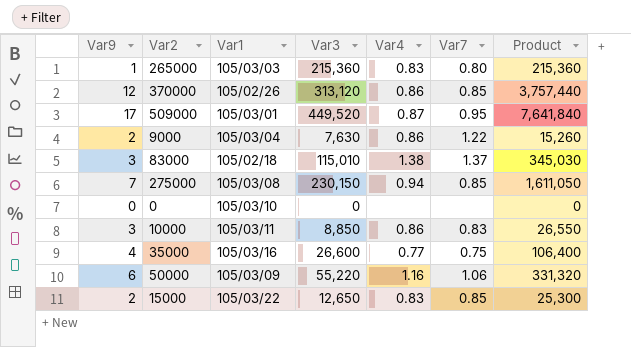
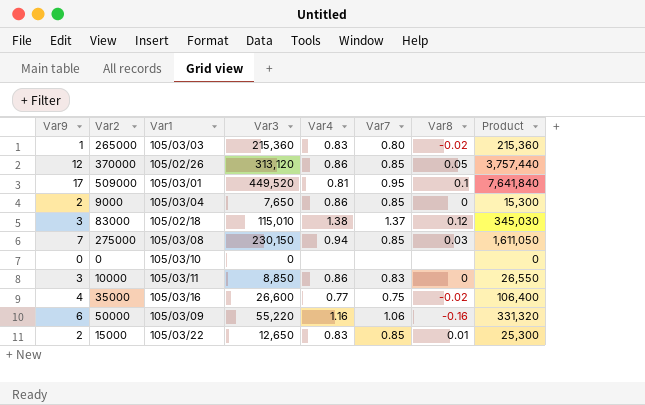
column Var8 | position: none -> 7
509000 | Var4: 0.87 -> 0.81
9000 | Var3: 7,630 -> 7,650
9000 | Var7: 1.22 -> 0.85
9000 | Product: 15,260 -> 15,300

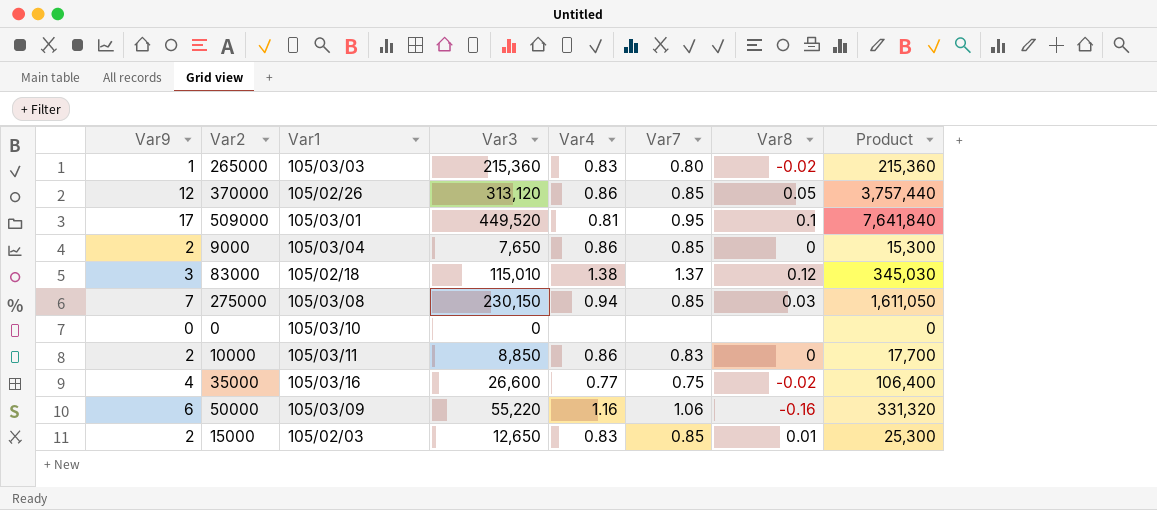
10000 | Var9: 3 -> 2
10000 | Product: 26,550 -> 17,700
15000 | Var1: 105/03/22 -> 105/02/03

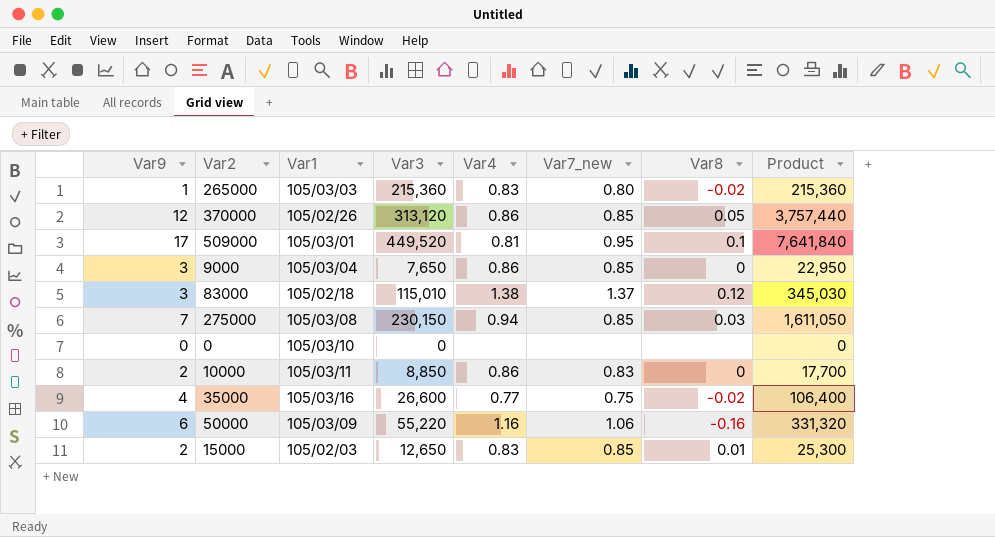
column name: Var7 -> Var7_new
9000 | Var9: 2 -> 3
9000 | Product: 15,300 -> 22,950

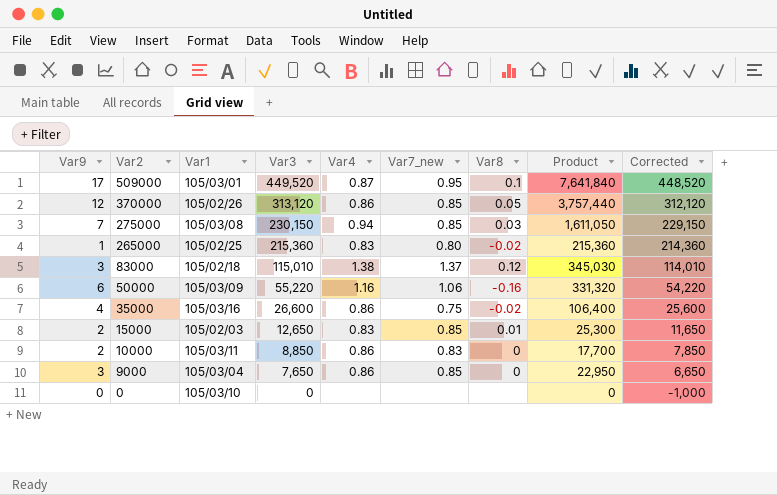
row order: none -> Var2 descending
column Corrected | formula: none -> [Var3] - 1000
509000 | Var4: 0.81 -> 0.87
265000 | Var1: 105/03/03 -> 105/02/25
35000 | Var4: 0.77 -> 0.86

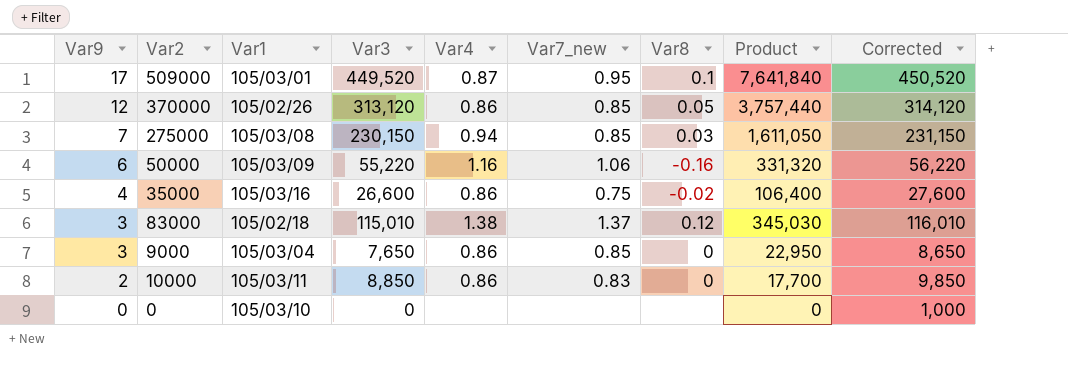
row order: Var2 descending -> Var9 descending
column Corrected | formula: [Var3] - 1000 -> [Var3] + 1000
row 265000: 1 | 105/02/25 | 215,360 | 0.83 | 0.80 | -0.02 | 215,360 | 214,360 -> none
row 15000: 2 | 105/02/03 | 12,650 | 0.83 | 0.85 | 0.01 | 25,300 | 11,650 -> none

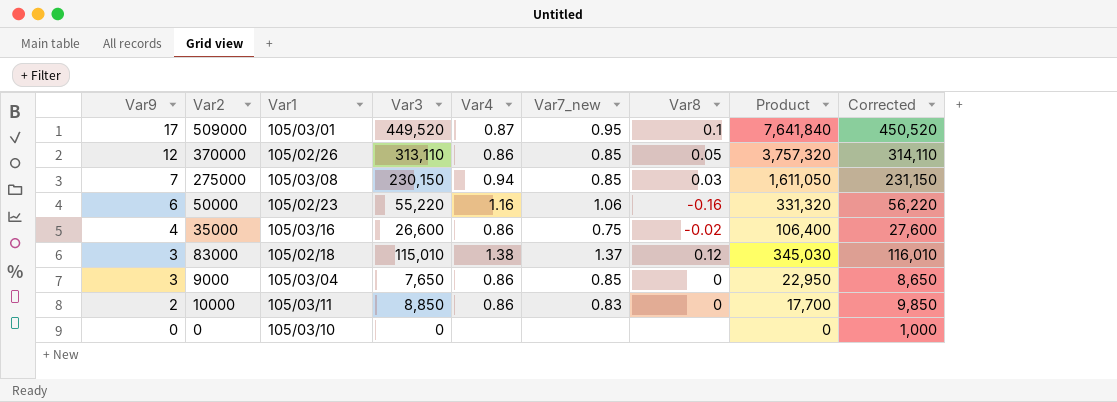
370000 | Var3: 313,120 -> 313,110
370000 | Product: 3,757,440 -> 3,757,320
370000 | Corrected: 314,120 -> 314,110
50000 | Var1: 105/03/09 -> 105/02/23

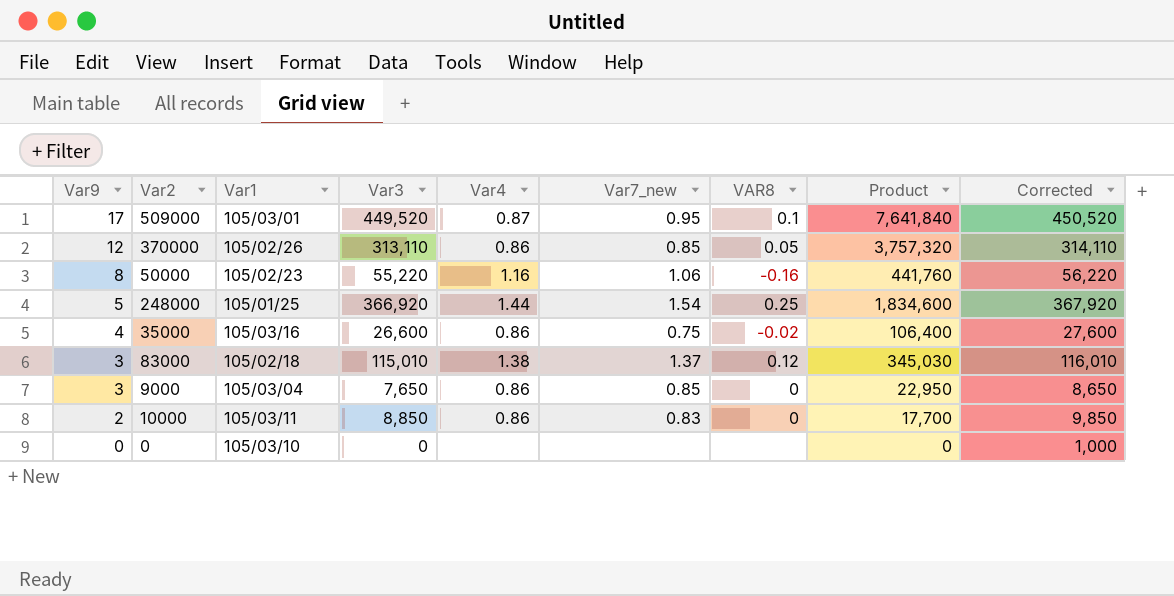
column name: Var8 -> VAR8
row 275000: 7 | 105/03/08 | 230,150 | 0.94 | 0.85 | 0.03 | 1,611,050 | 231,150 -> none
50000 | Var9: 6 -> 8
50000 | Product: 331,320 -> 441,760
row 248000: none -> 5 | 105/01/25 | 366,920 | 1.44 | 1.54 | 0.25 | 1,834,600 | 367,920

